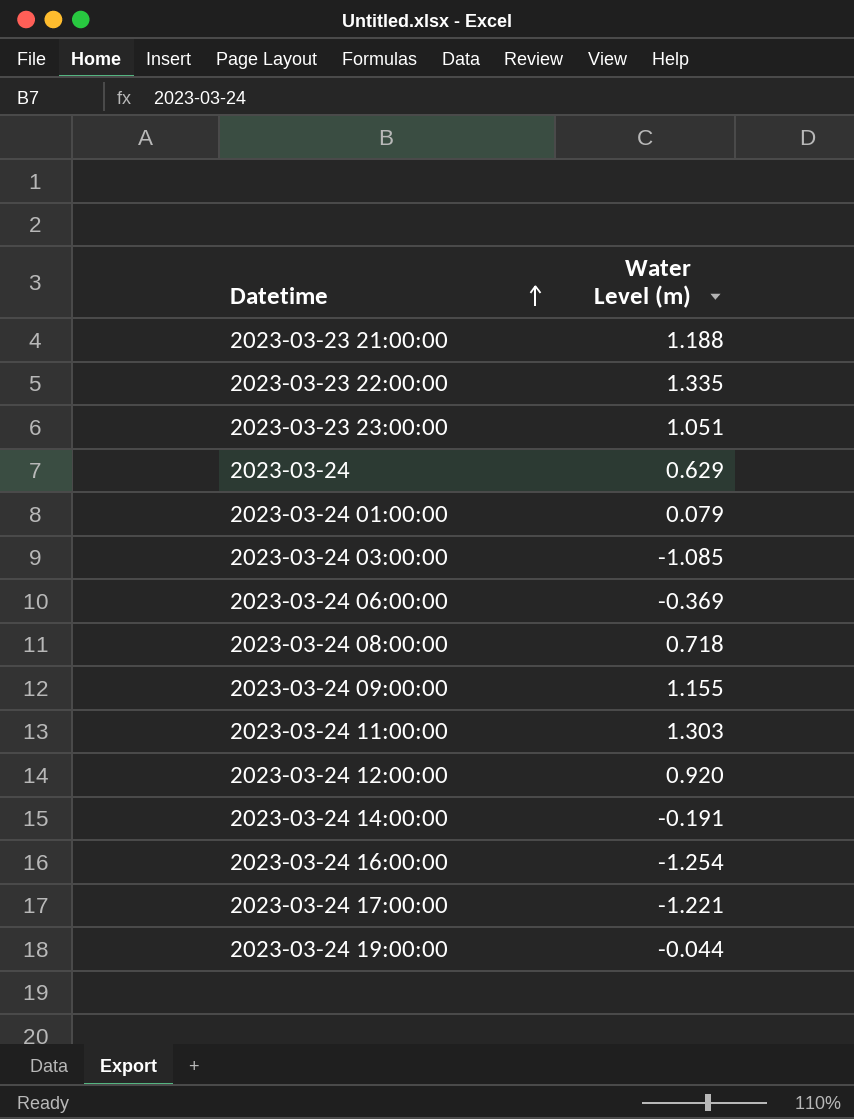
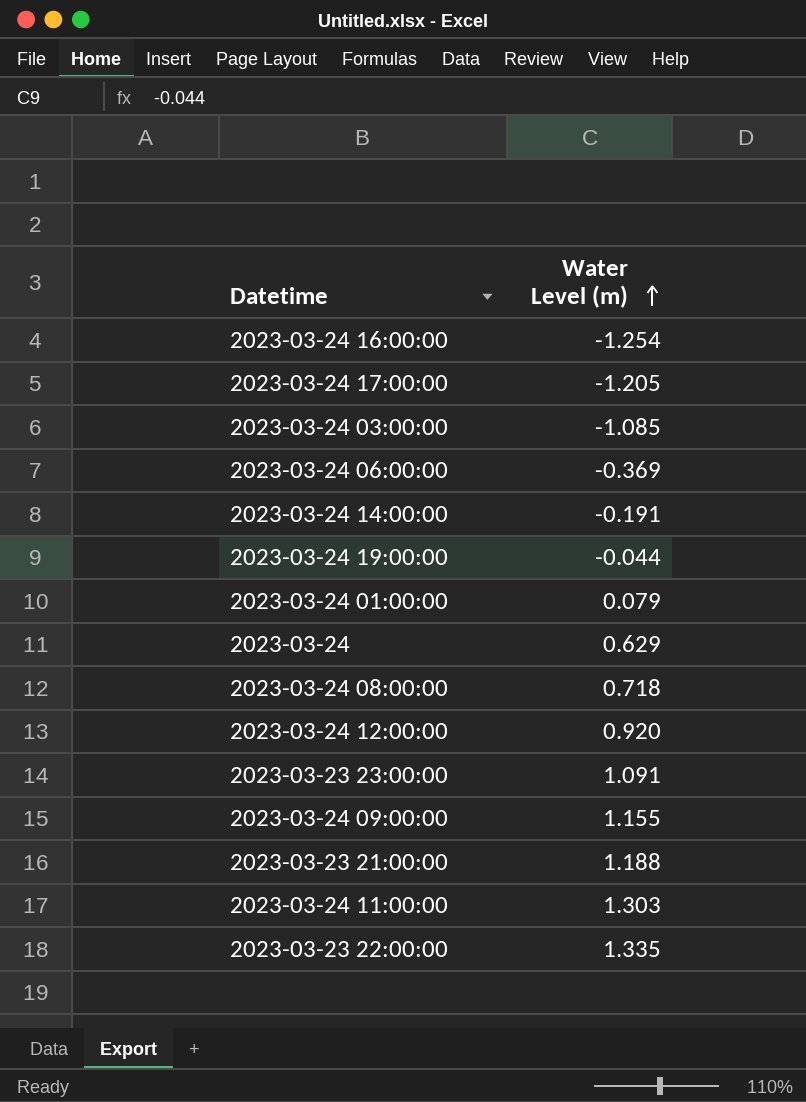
row order: Datetime ascending -> Water Level (m) ascending
2023-03-24 17:00:00 | Water Level (m): -1.221 -> -1.205
2023-03-23 23:00:00 | Water Level (m): 1.051 -> 1.091

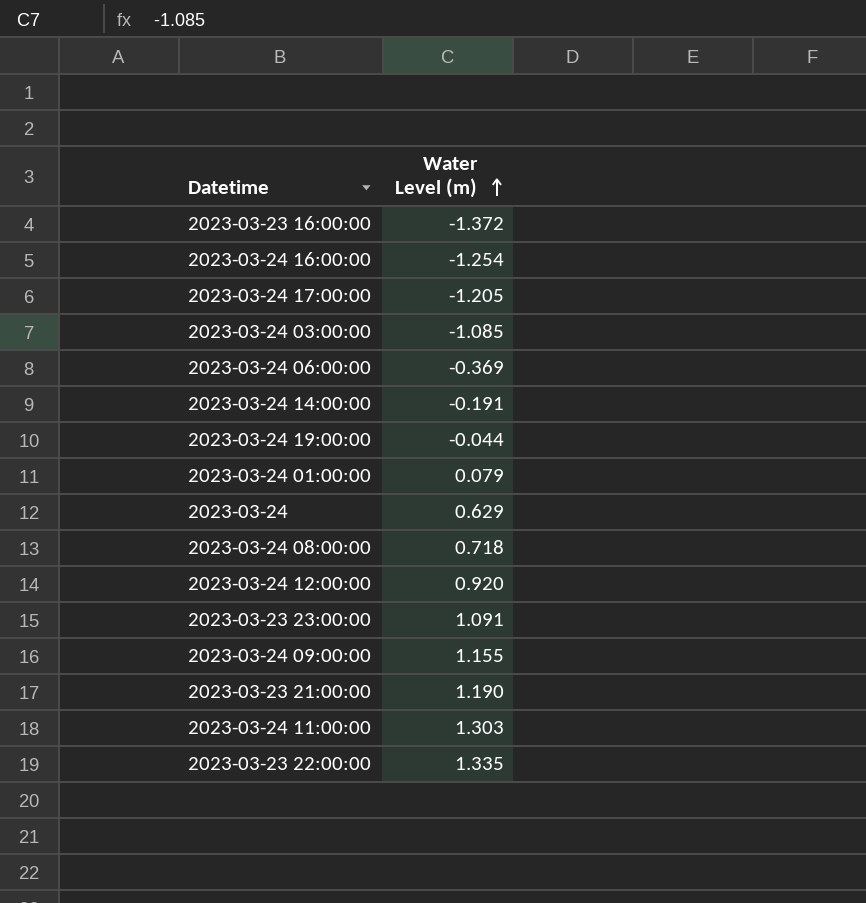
row 2023-03-23 16:00:00: none -> -1.372
2023-03-23 21:00:00 | Water Level (m): 1.188 -> 1.190

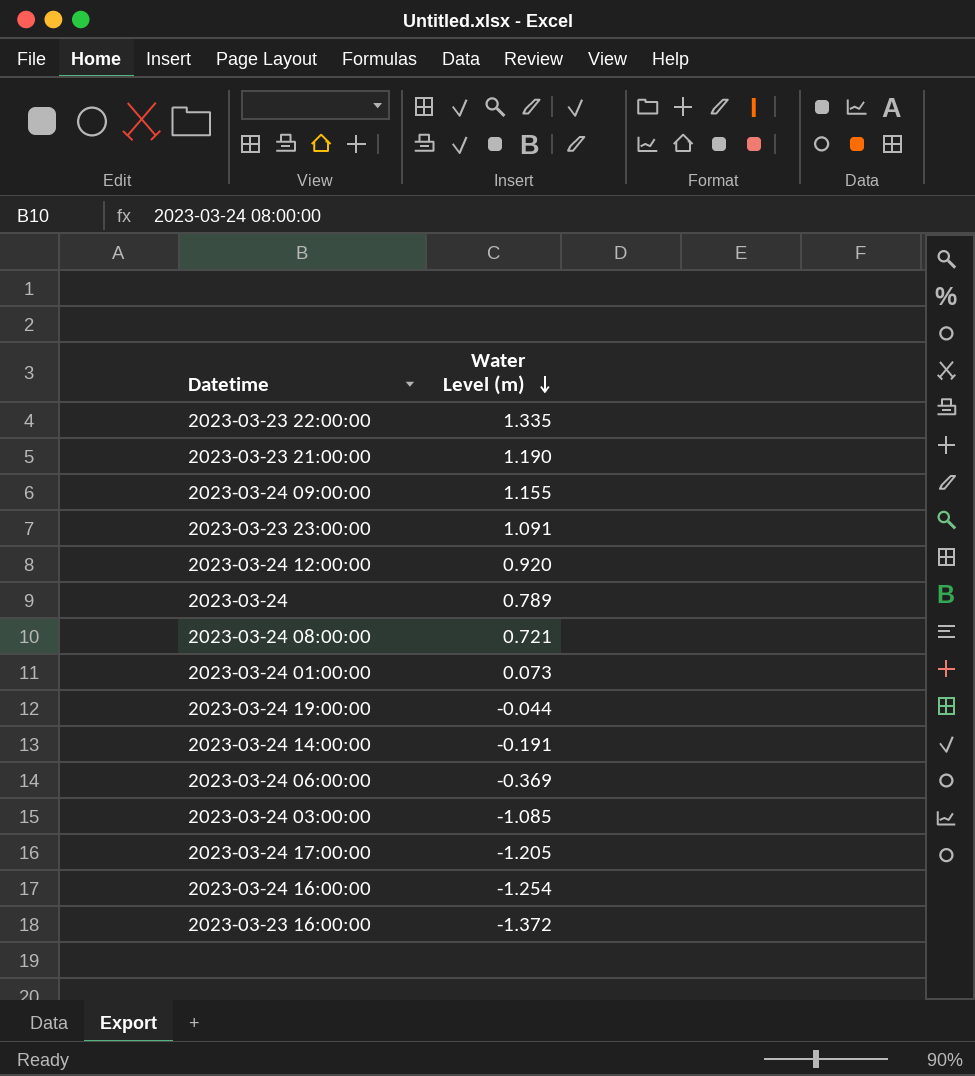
row order: Water Level (m) ascending -> Water Level (m) descending
row 2023-03-24 11:00:00: 1.303 -> none
2023-03-24 | Water Level (m): 0.629 -> 0.789
2023-03-24 08:00:00 | Water Level (m): 0.718 -> 0.721
2023-03-24 01:00:00 | Water Level (m): 0.079 -> 0.073

